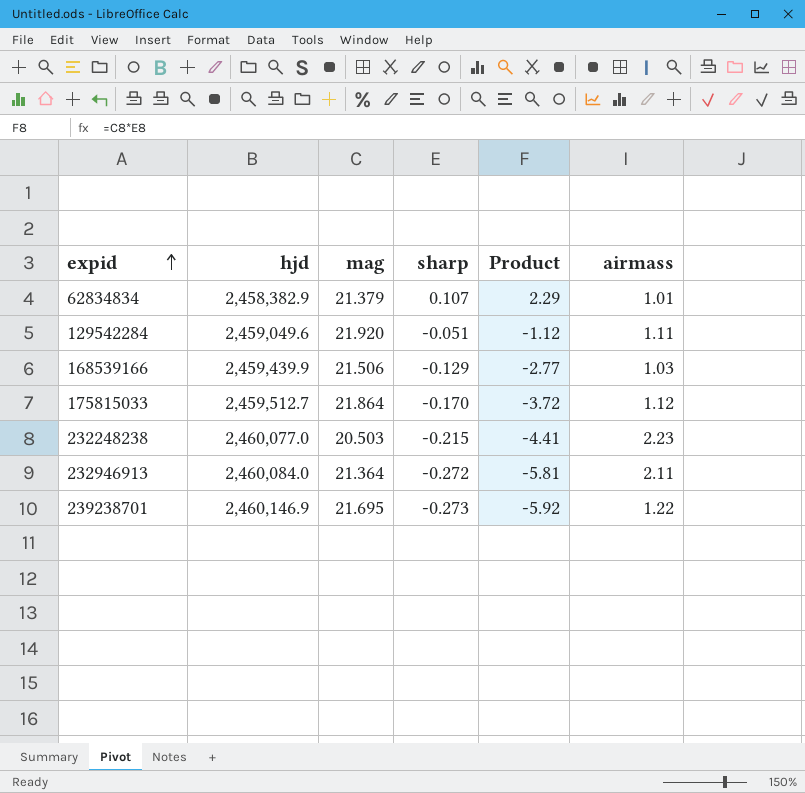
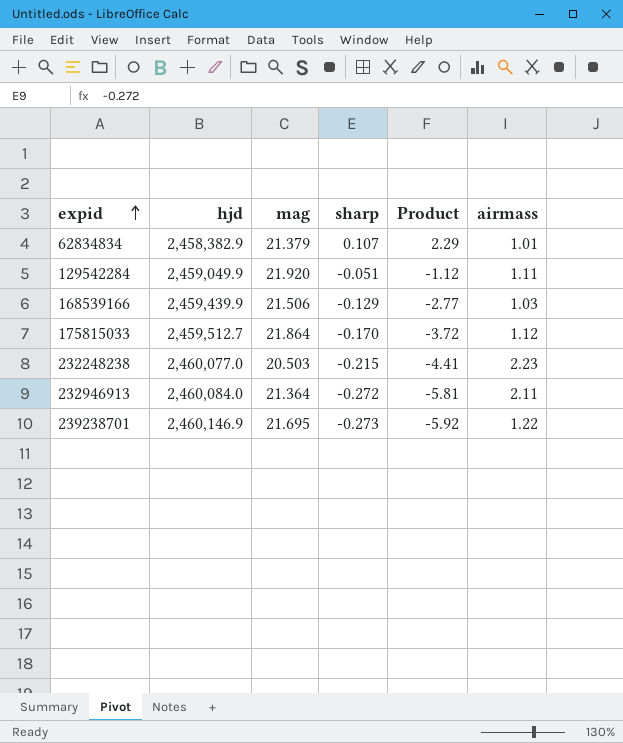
129542284 | hjd: 2,459,049.6 -> 2,459,049.9

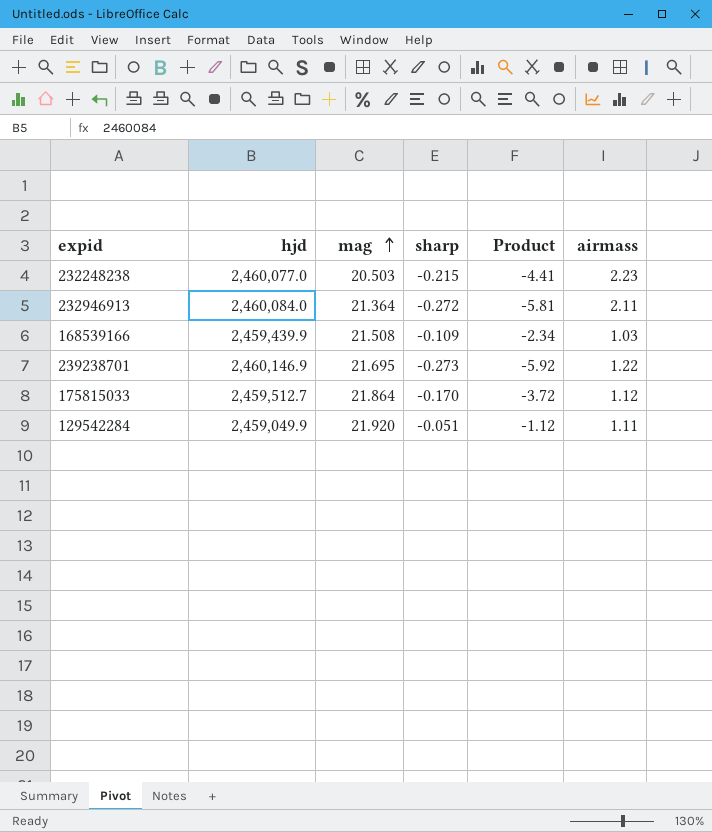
row order: expid ascending -> mag ascending
row 62834834: 2,458,382.9 | 21.379 | 0.107 | 2.29 | 1.01 -> none
168539166 | mag: 21.506 -> 21.508
168539166 | sharp: -0.129 -> -0.109
168539166 | Product: -2.77 -> -2.34

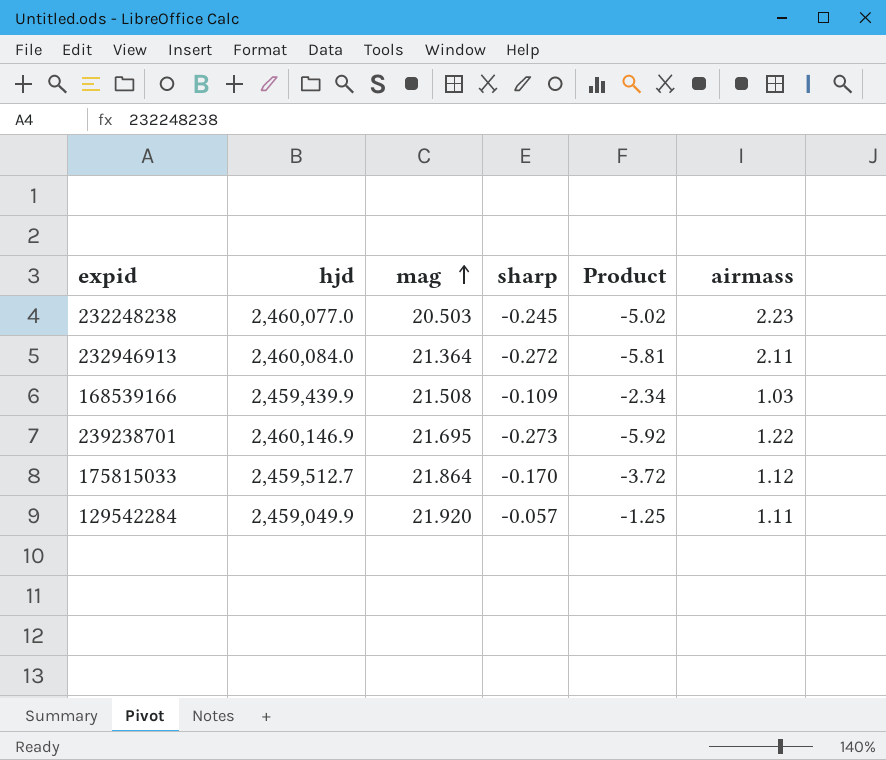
232248238 | sharp: -0.215 -> -0.245
232248238 | Product: -4.41 -> -5.02
129542284 | sharp: -0.051 -> -0.057
129542284 | Product: -1.12 -> -1.25

